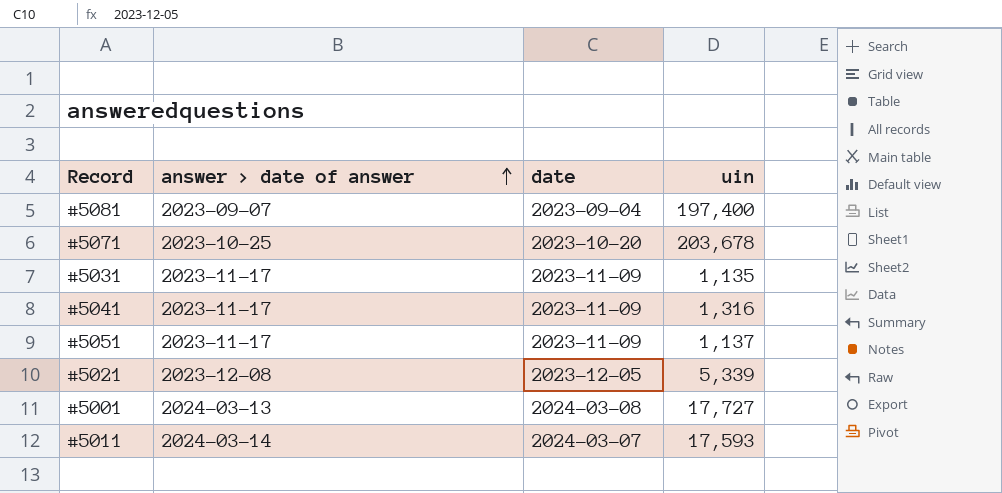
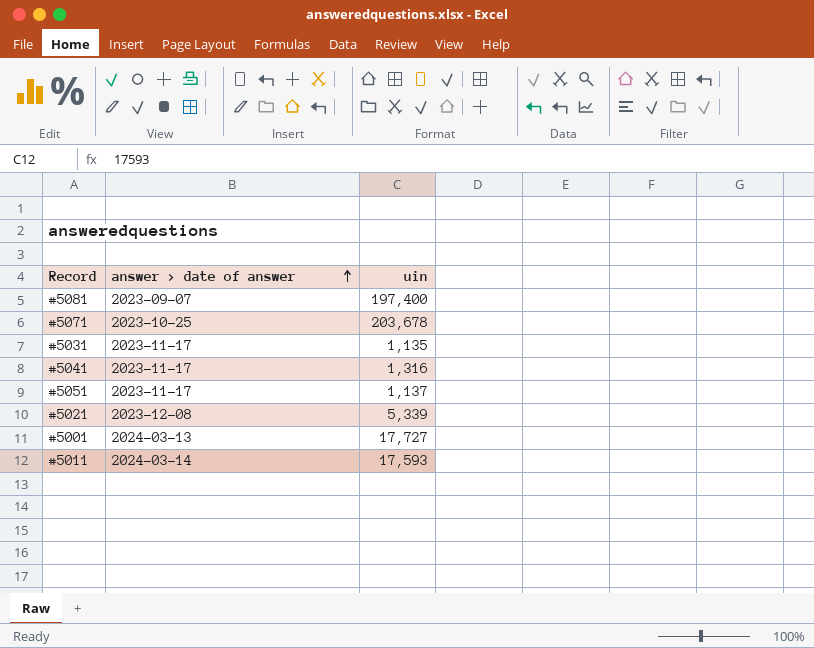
column date | position: 3 -> none

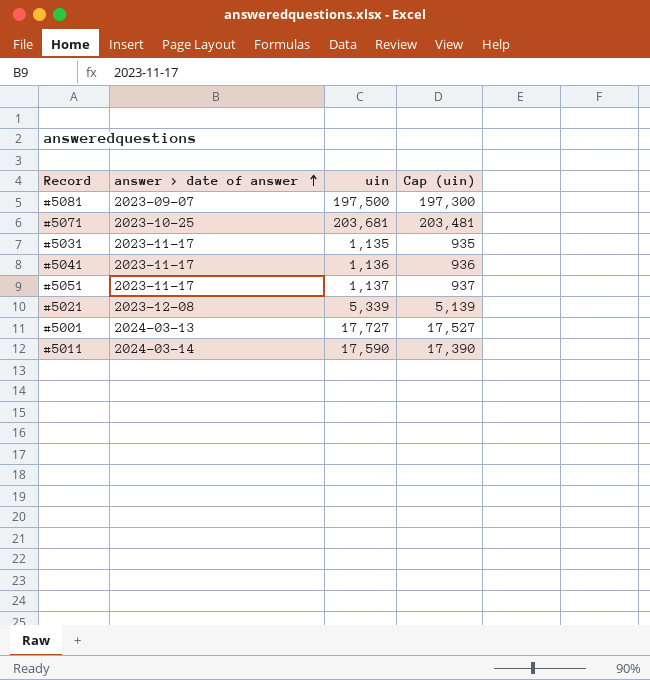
column Cap (uin) | formula: none -> [uin] - 200
#5081 | uin: 197,400 -> 197,500
#5071 | uin: 203,678 -> 203,681
#5041 | uin: 1,316 -> 1,136
#5011 | uin: 17,593 -> 17,590

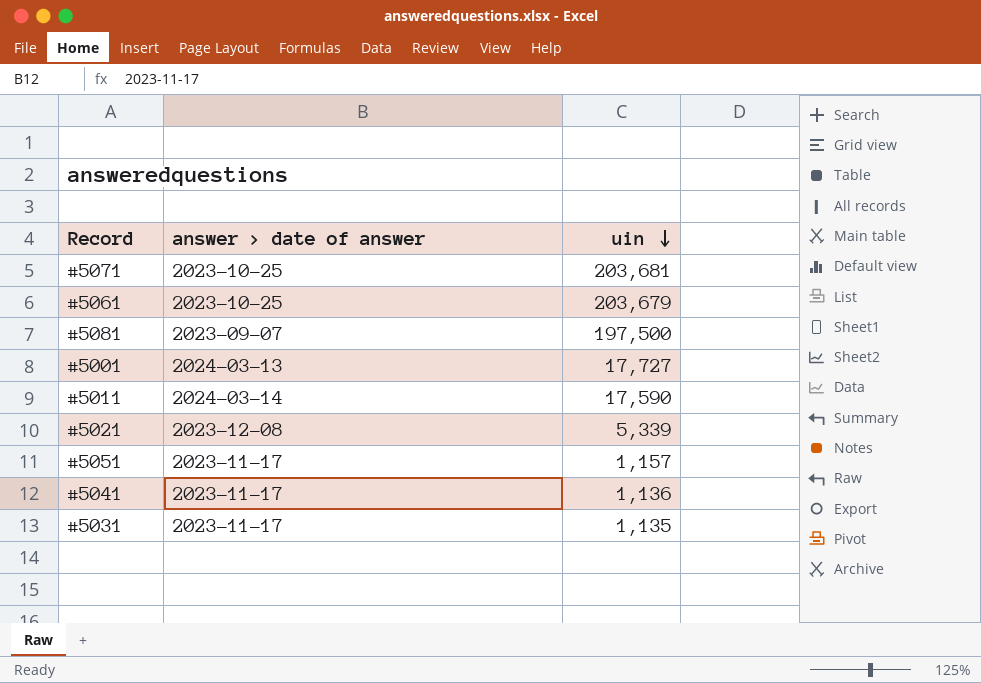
row order: answer > date of answer ascending -> uin descending
column Cap (uin) | formula: [uin] - 200 -> none
row #5061: none -> 2023-10-25 | 203,679
#5051 | uin: 1,137 -> 1,157

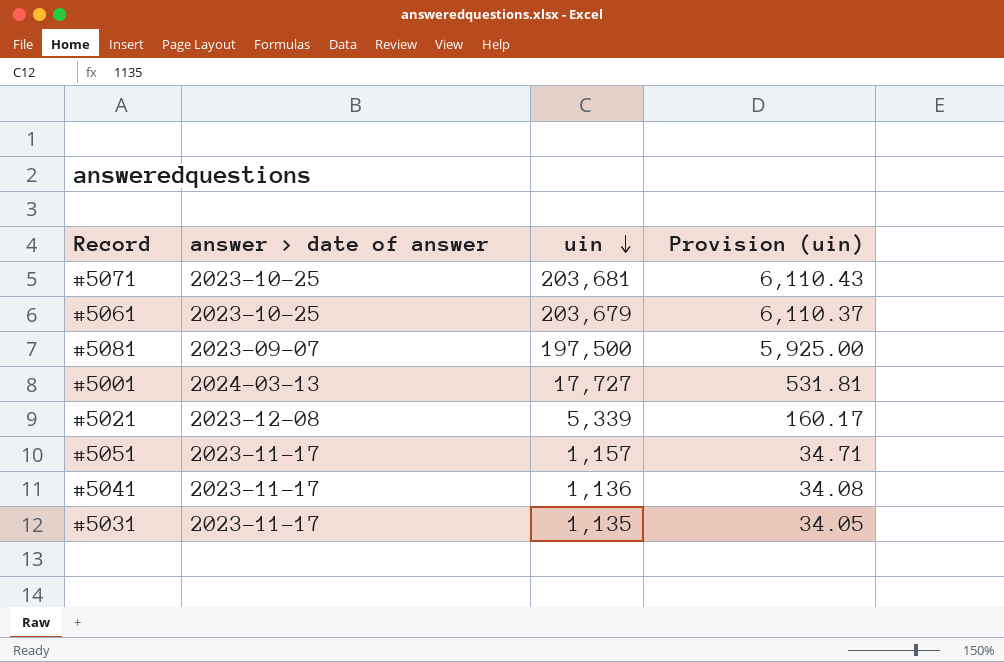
column Provision (uin) | formula: none -> [uin] * 0.03
row #5011: 2024-03-14 | 17,590 -> none

